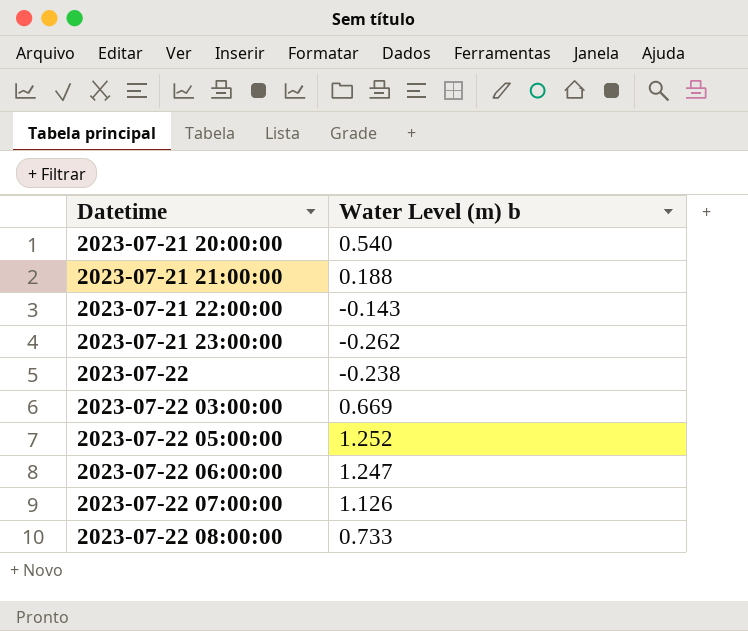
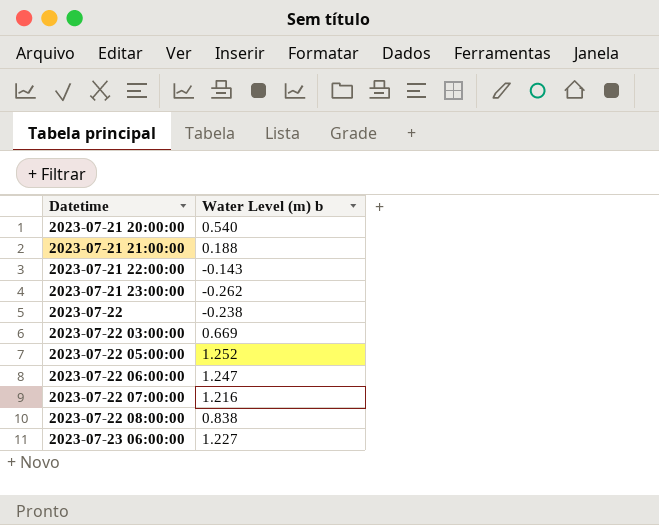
2023-07-22 07:00:00 | Water Level (m) b: 1.126 -> 1.216
2023-07-22 08:00:00 | Water Level (m) b: 0.733 -> 0.838
row 2023-07-23 06:00:00: none -> 1.227

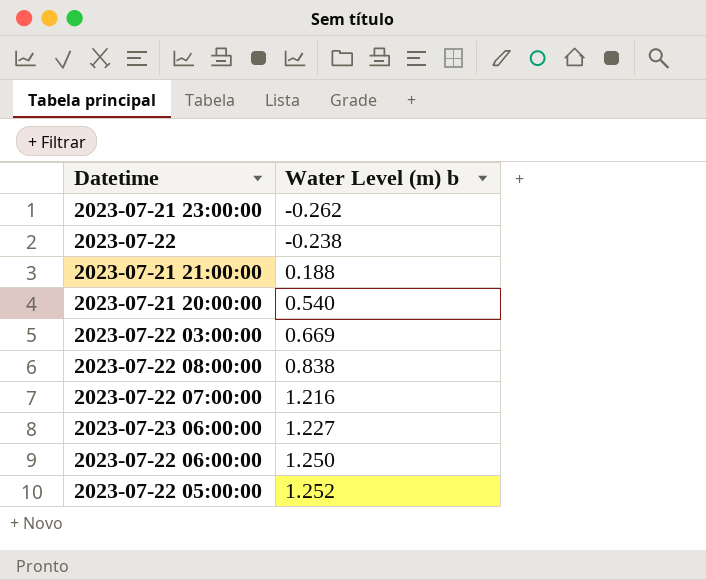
row order: Datetime ascending -> Water Level (m) b ascending
row 2023-07-21 22:00:00: -0.143 -> none
2023-07-22 06:00:00 | Water Level (m) b: 1.247 -> 1.250

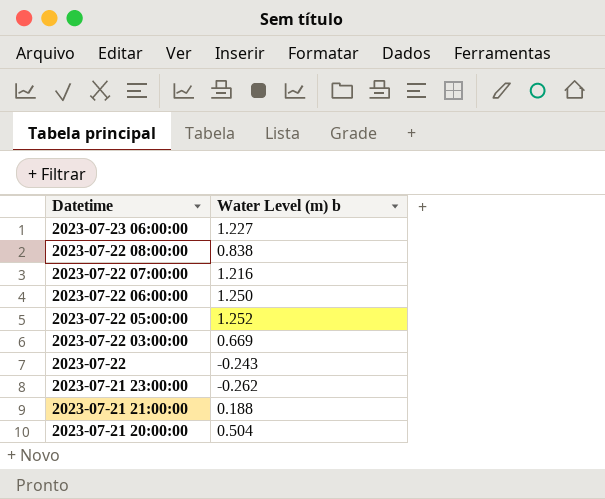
row order: Water Level (m) b ascending -> Datetime descending
2023-07-22 | Water Level (m) b: -0.238 -> -0.243
2023-07-21 20:00:00 | Water Level (m) b: 0.540 -> 0.504

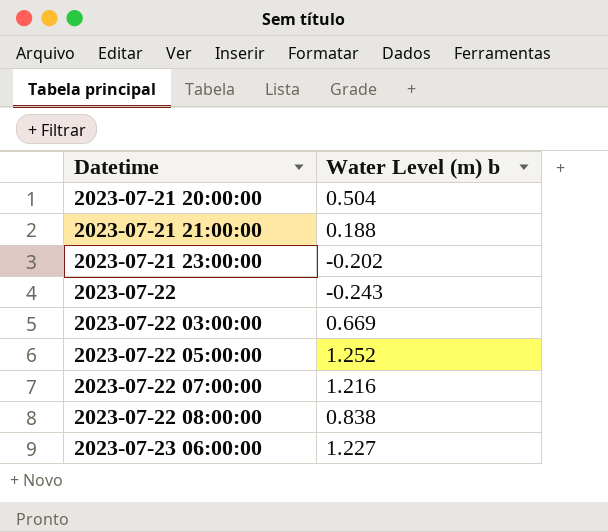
row order: Datetime descending -> Datetime ascending
row 2023-07-22 06:00:00: 1.250 -> none
2023-07-21 23:00:00 | Water Level (m) b: -0.262 -> -0.202

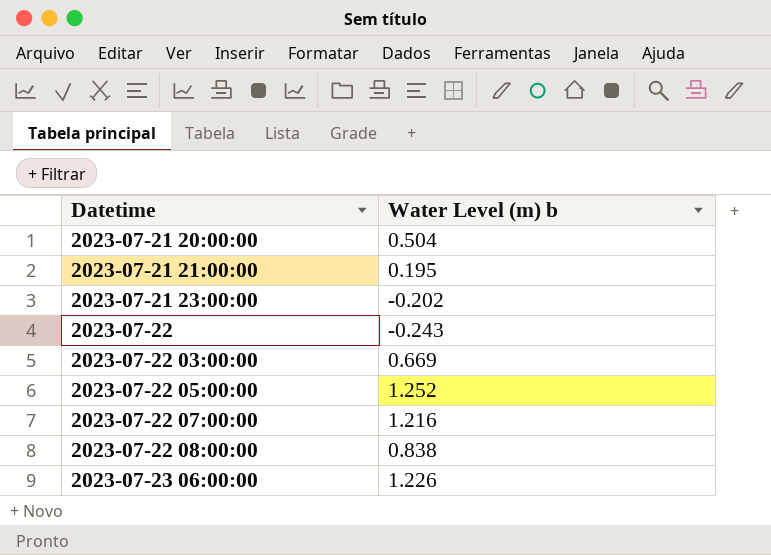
2023-07-21 21:00:00 | Water Level (m) b: 0.188 -> 0.195
2023-07-23 06:00:00 | Water Level (m) b: 1.227 -> 1.226

